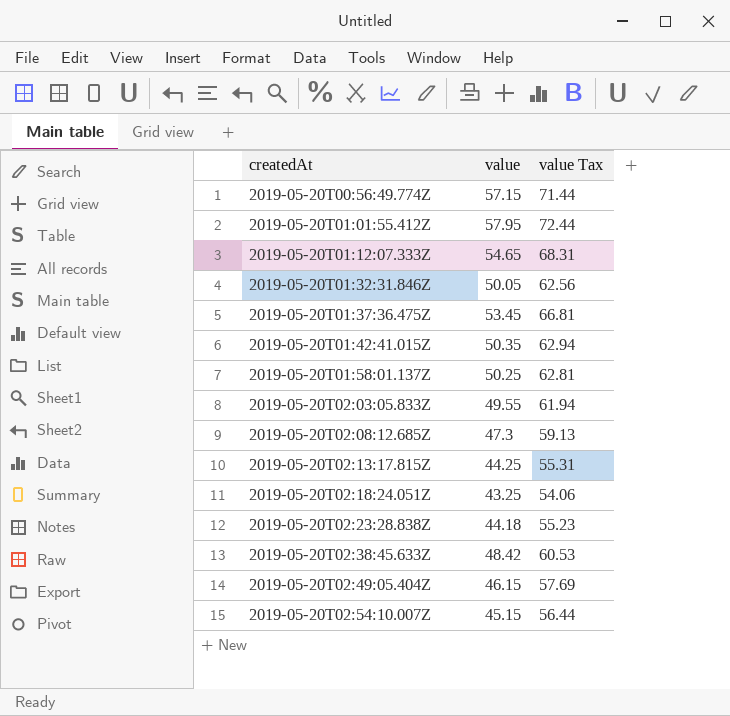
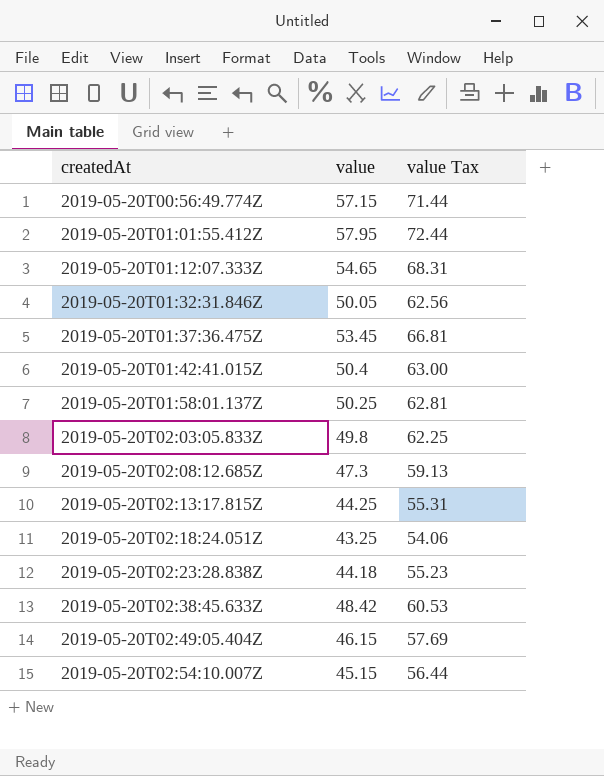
2019-05-20T01:42:41.015Z | value: 50.35 -> 50.4
2019-05-20T01:42:41.015Z | value Tax: 62.94 -> 63.00
2019-05-20T02:03:05.833Z | value: 49.55 -> 49.8
2019-05-20T02:03:05.833Z | value Tax: 61.94 -> 62.25

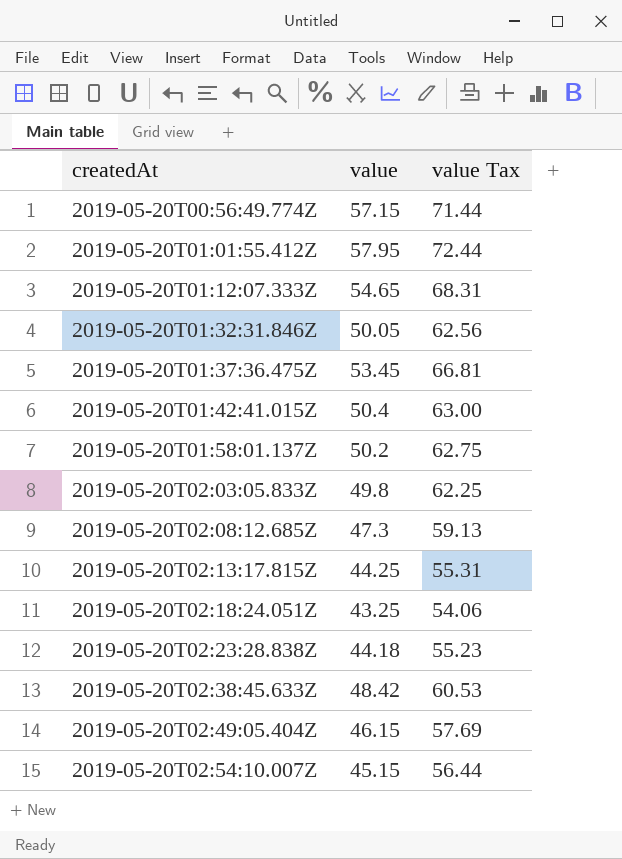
2019-05-20T01:58:01.137Z | value: 50.25 -> 50.2
2019-05-20T01:58:01.137Z | value Tax: 62.81 -> 62.75

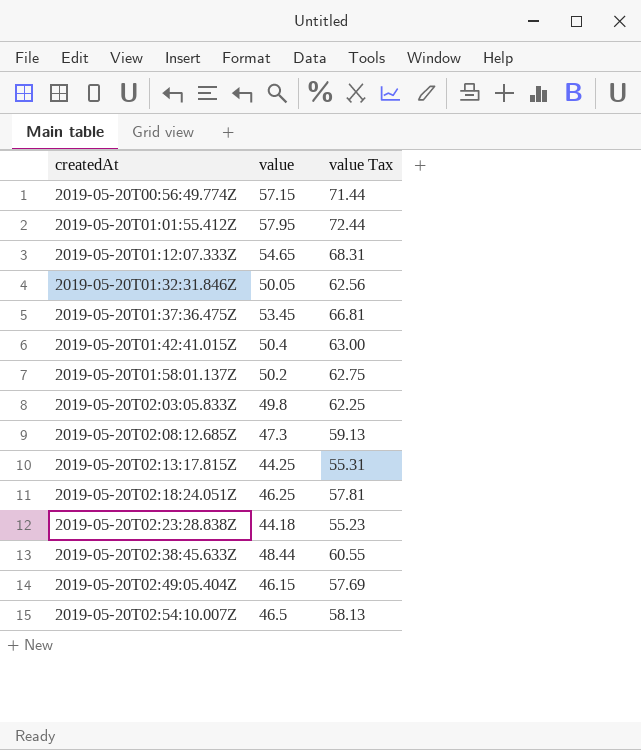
2019-05-20T02:18:24.051Z | value: 43.25 -> 46.25
2019-05-20T02:18:24.051Z | value Tax: 54.06 -> 57.81
2019-05-20T02:38:45.633Z | value: 48.42 -> 48.44
2019-05-20T02:38:45.633Z | value Tax: 60.53 -> 60.55
2019-05-20T02:54:10.007Z | value: 45.15 -> 46.5
2019-05-20T02:54:10.007Z | value Tax: 56.44 -> 58.13

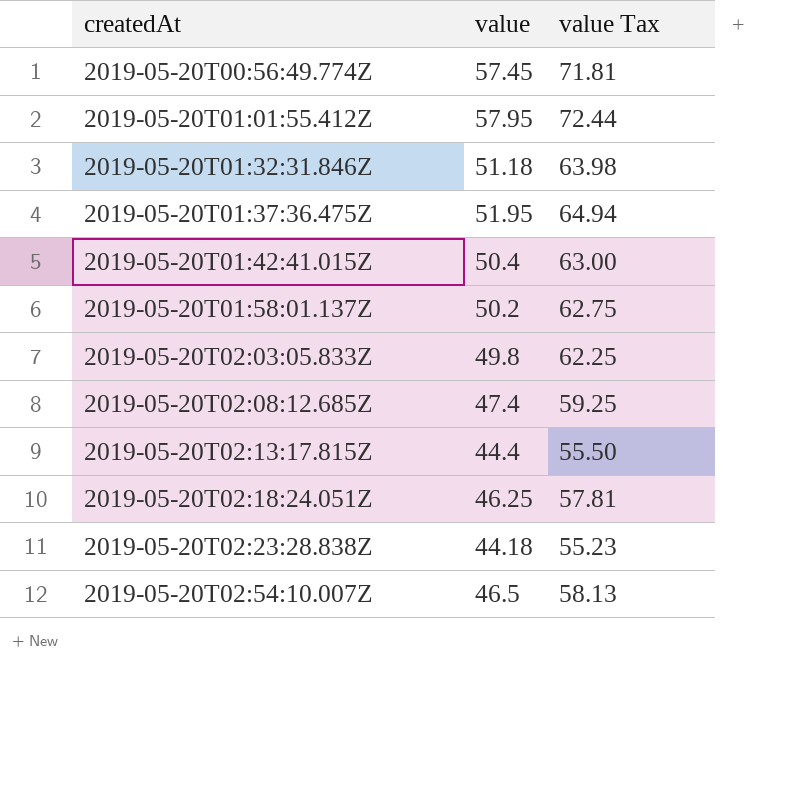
row 2019-05-20T01:12:07.333Z: 54.65 | 68.31 -> none
row 2019-05-20T02:38:45.633Z: 48.44 | 60.55 -> none
row 2019-05-20T02:49:05.404Z: 46.15 | 57.69 -> none
2019-05-20T00:56:49.774Z | value: 57.15 -> 57.45
2019-05-20T00:56:49.774Z | value Tax: 71.44 -> 71.81
2019-05-20T01:32:31.846Z | value: 50.05 -> 51.18
2019-05-20T01:32:31.846Z | value Tax: 62.56 -> 63.98
2019-05-20T01:37:36.475Z | value: 53.45 -> 51.95
2019-05-20T01:37:36.475Z | value Tax: 66.81 -> 64.94
2019-05-20T02:08:12.685Z | value: 47.3 -> 47.4
2019-05-20T02:08:12.685Z | value Tax: 59.13 -> 59.25
2019-05-20T02:13:17.815Z | value: 44.25 -> 44.4
2019-05-20T02:13:17.815Z | value Tax: 55.31 -> 55.50

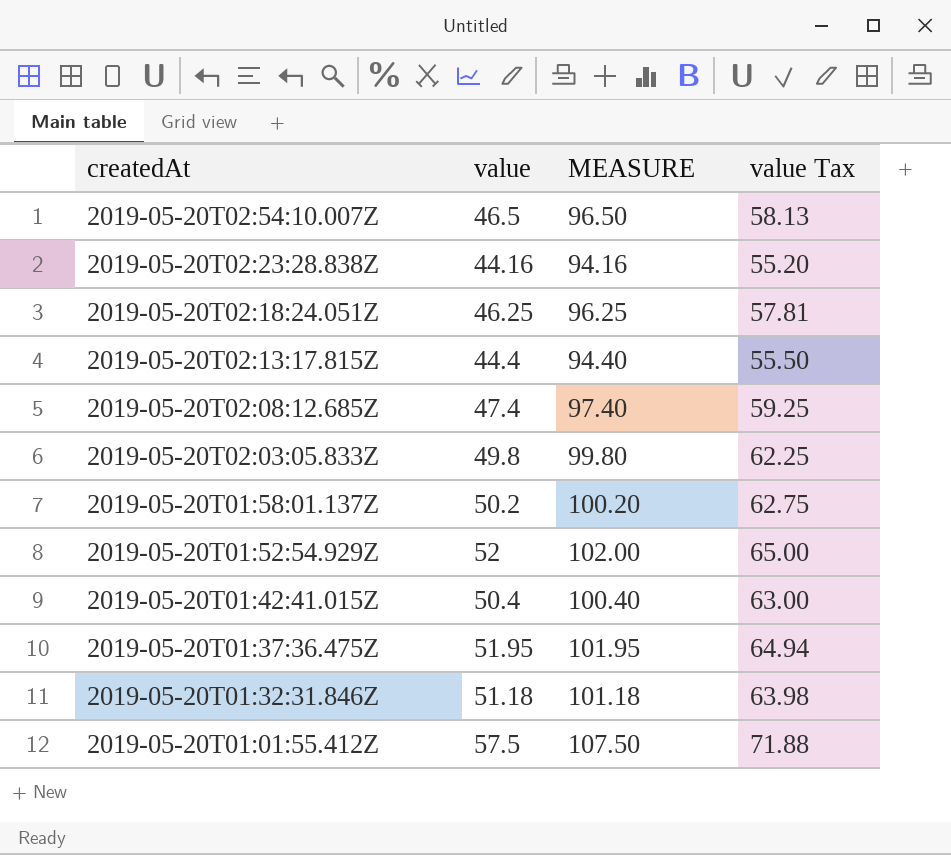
row order: createdAt ascending -> createdAt descending
column MEASURE | formula: none -> [value] + 50
row 2019-05-20T00:56:49.774Z: 57.45 | 71.81 -> none
2019-05-20T02:23:28.838Z | value: 44.18 -> 44.16
2019-05-20T02:23:28.838Z | value Tax: 55.23 -> 55.20
row 2019-05-20T01:52:54.929Z: none -> 52 | 102.00 | 65.00
2019-05-20T01:01:55.412Z | value: 57.95 -> 57.5
2019-05-20T01:01:55.412Z | value Tax: 72.44 -> 71.88

